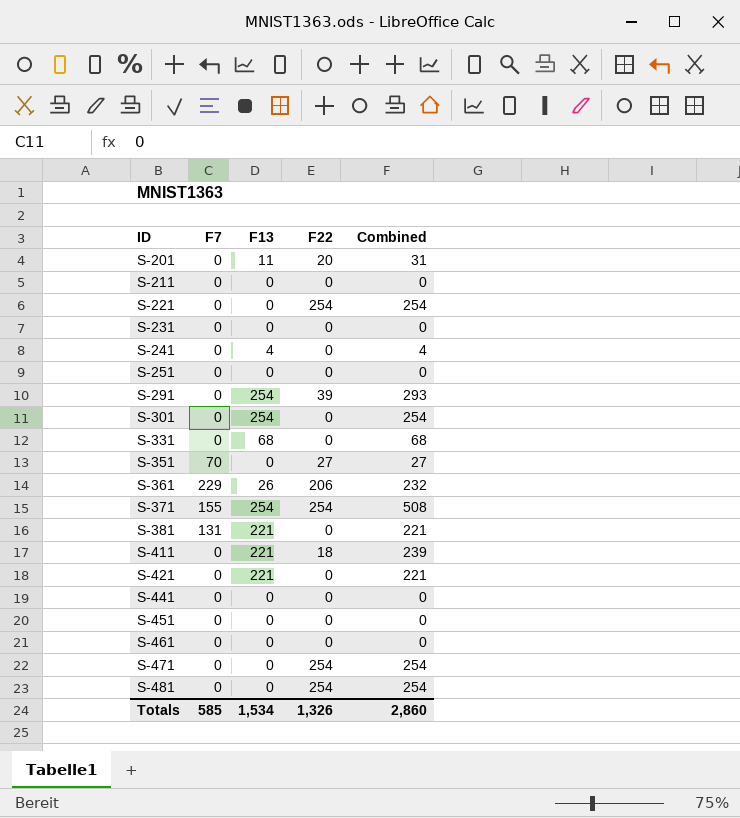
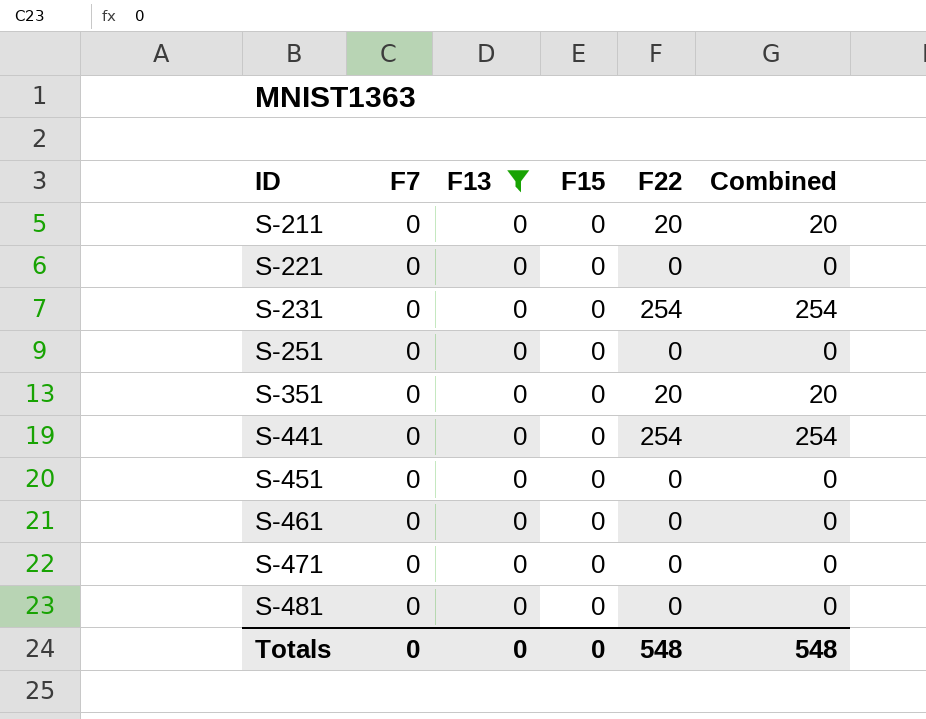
filter: none -> F13 = 0
column F15 | position: none -> 4
S-211 | F22: 0 -> 20
S-211 | Combined: 0 -> 20
S-221 | F22: 254 -> 0
S-221 | Combined: 254 -> 0
S-231 | F22: 0 -> 254
S-231 | Combined: 0 -> 254
S-351 | F7: 70 -> 0
S-351 | F22: 27 -> 20
S-351 | Combined: 27 -> 20
S-441 | F22: 0 -> 254
S-441 | Combined: 0 -> 254
S-471 | F22: 254 -> 0
S-471 | Combined: 254 -> 0
S-481 | F22: 254 -> 0
S-481 | Combined: 254 -> 0
Totals | F7: 585 -> 0
Totals | F13: 1,534 -> 0
Totals | F22: 1,326 -> 548
Totals | Combined: 2,860 -> 548

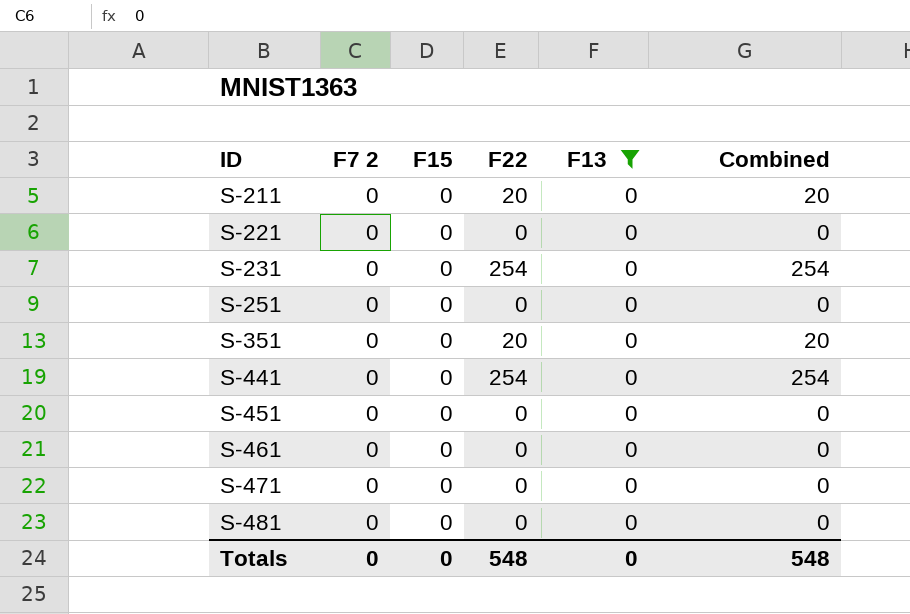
column name: F7 -> F7 2
column F13 | position: 3 -> 5

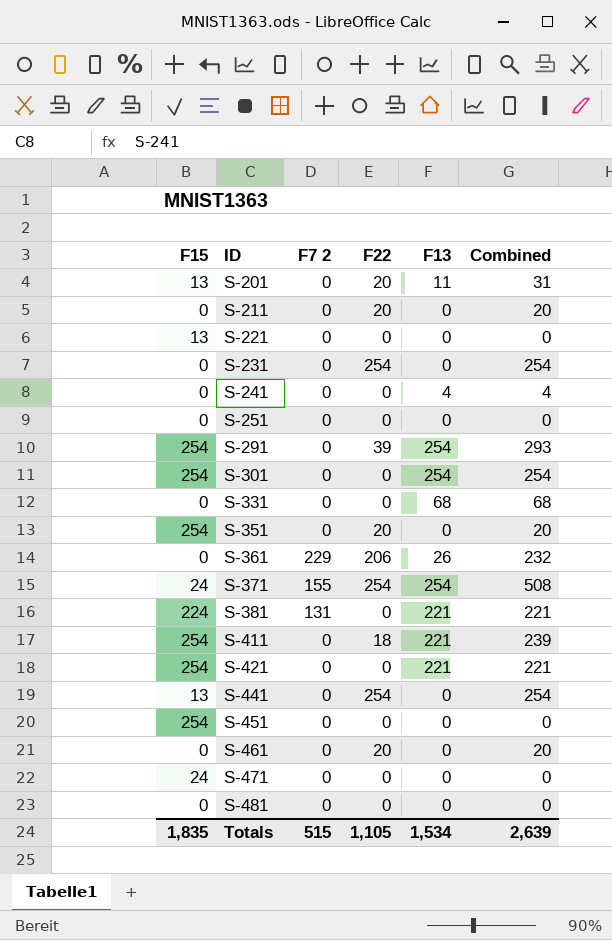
filter: F13 = 0 -> none
column F15 | position: 3 -> 1
S-221 | F15: 0 -> 13
S-351 | F15: 0 -> 254
S-441 | F15: 0 -> 13
S-451 | F15: 0 -> 254
S-461 | F22: 0 -> 20
S-461 | Combined: 0 -> 20
S-471 | F15: 0 -> 24
Totals | F15: 0 -> 1,835
Totals | F7 2: 0 -> 515
Totals | F22: 548 -> 1,105
Totals | F13: 0 -> 1,534
Totals | Combined: 548 -> 2,639

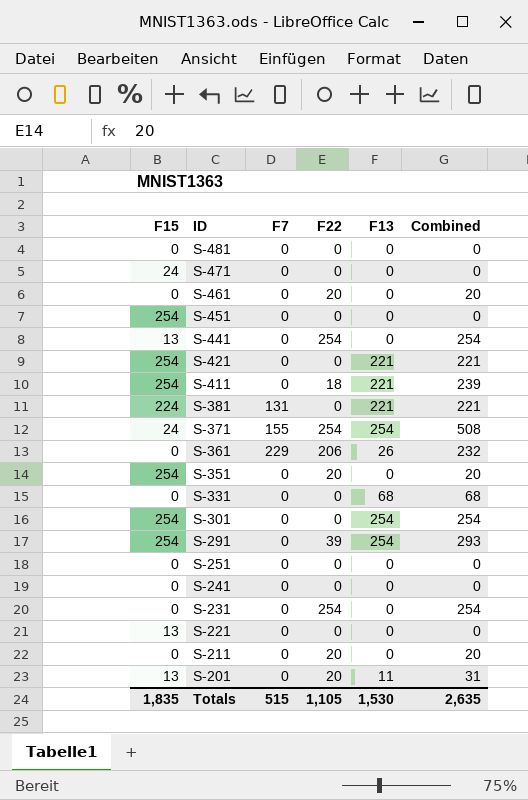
row order: ID ascending -> ID descending
column name: F7 2 -> F7
S-241 | F13: 4 -> 0
S-241 | Combined: 4 -> 0
Totals | F13: 1,534 -> 1,530
Totals | Combined: 2,639 -> 2,635

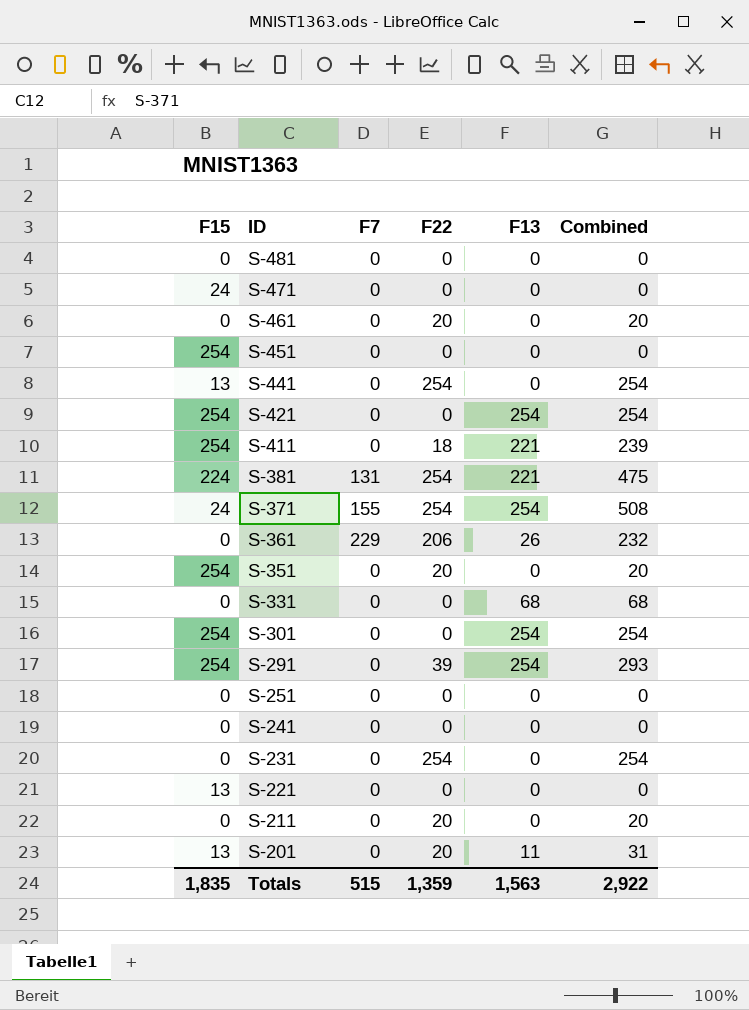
S-421 | F13: 221 -> 254
S-421 | Combined: 221 -> 254
S-381 | F22: 0 -> 254
S-381 | Combined: 221 -> 475
Totals | F22: 1,105 -> 1,359
Totals | F13: 1,530 -> 1,563
Totals | Combined: 2,635 -> 2,922

